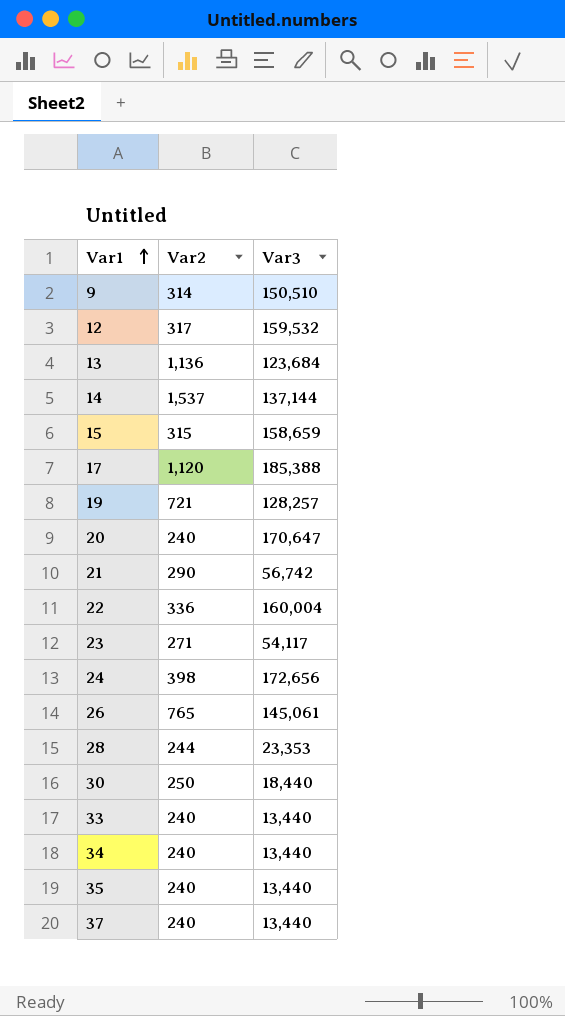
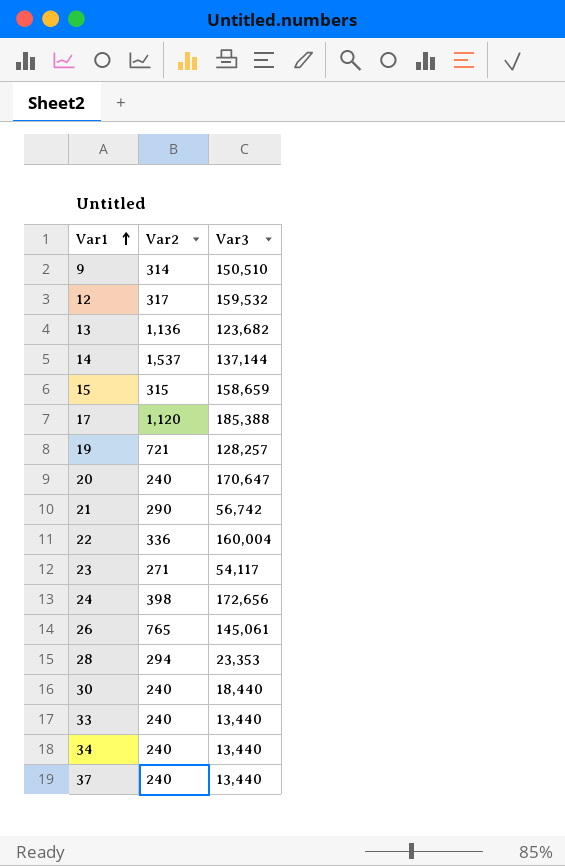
row 35: 240 | 13,440 -> none
13 | Var3: 123,684 -> 123,682
28 | Var2: 244 -> 294
30 | Var2: 250 -> 240

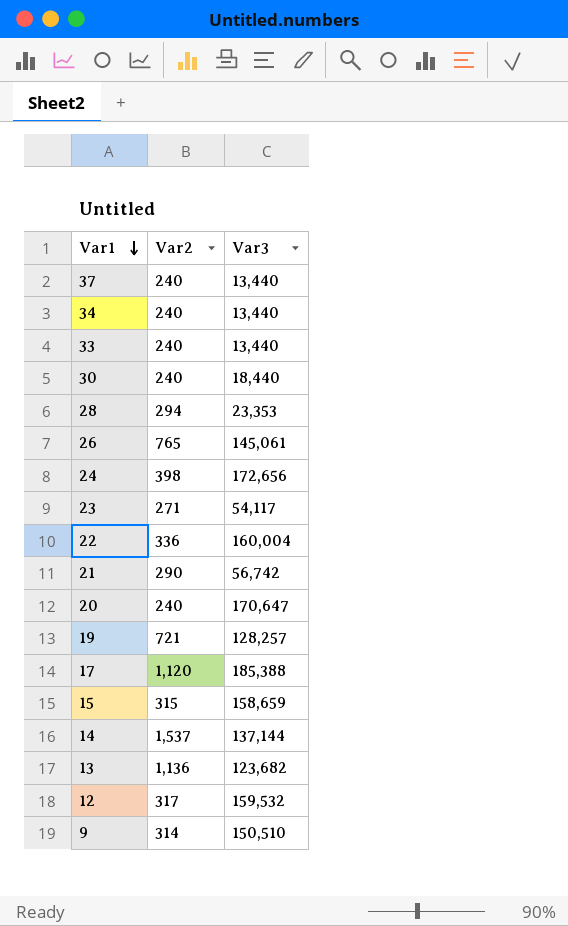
row order: Var1 ascending -> Var1 descending

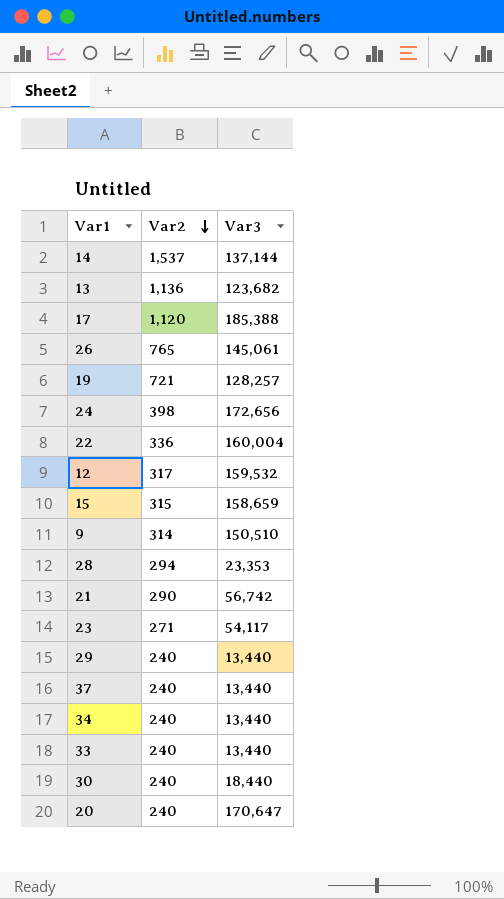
row order: Var1 descending -> Var2 descending
row 29: none -> 240 | 13,440

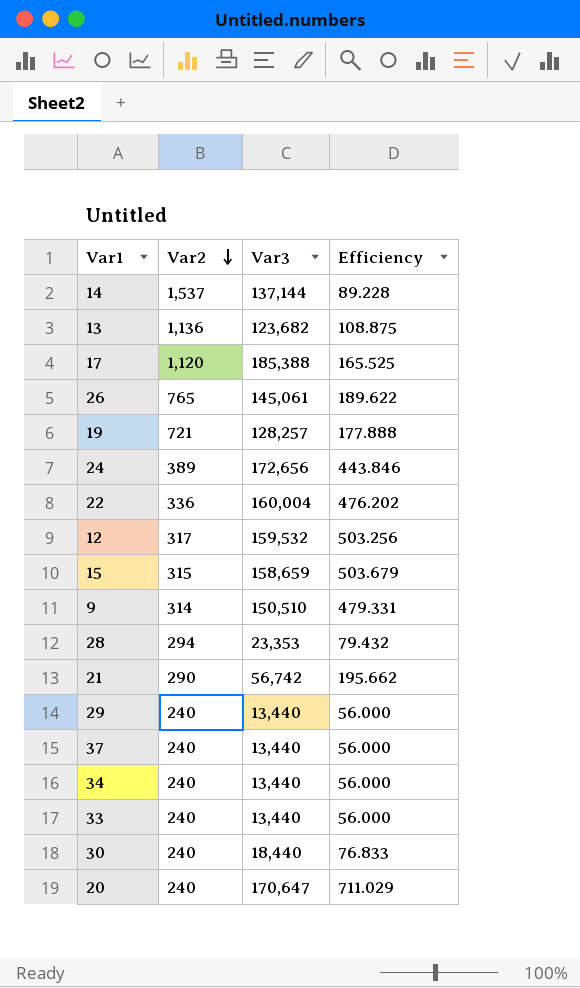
column Efficiency | formula: none -> [Var3] / [Var2]
row 23: 271 | 54,117 -> none
24 | Var2: 398 -> 389

